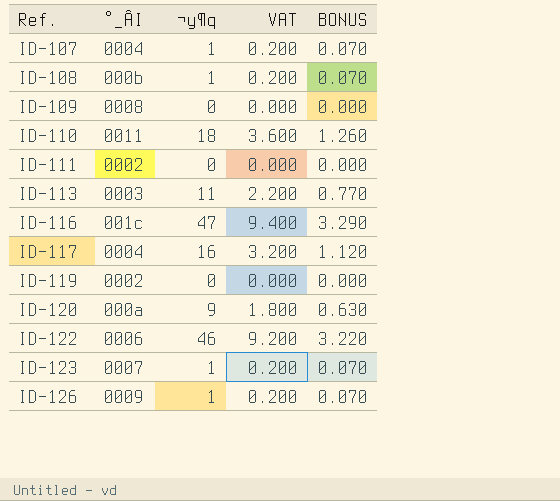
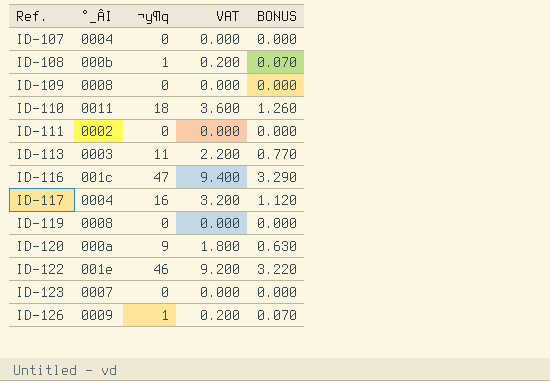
ID-107 | ¬y¶q: 1 -> 0
ID-107 | VAT: 0.200 -> 0.000
ID-107 | BONUS: 0.070 -> 0.000
ID-119 | °_ÂI: 0002 -> 0008
ID-122 | °_ÂI: 0006 -> 001e
ID-123 | ¬y¶q: 1 -> 0
ID-123 | VAT: 0.200 -> 0.000
ID-123 | BONUS: 0.070 -> 0.000

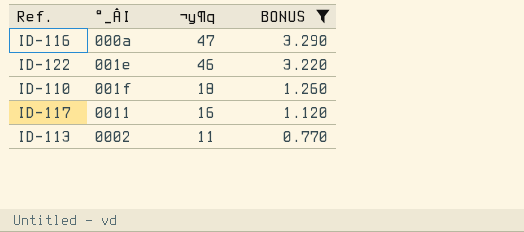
filter: none -> BONUS >= 0.770
row order: Ref. ascending -> ¬y¶q descending
column VAT | formula: [¬y¶q] * 0.2 -> none
ID-116 | °_ÂI: 001c -> 000a
ID-110 | °_ÂI: 0011 -> 001f
ID-117 | °_ÂI: 0004 -> 0011
ID-113 | °_ÂI: 0003 -> 0002

